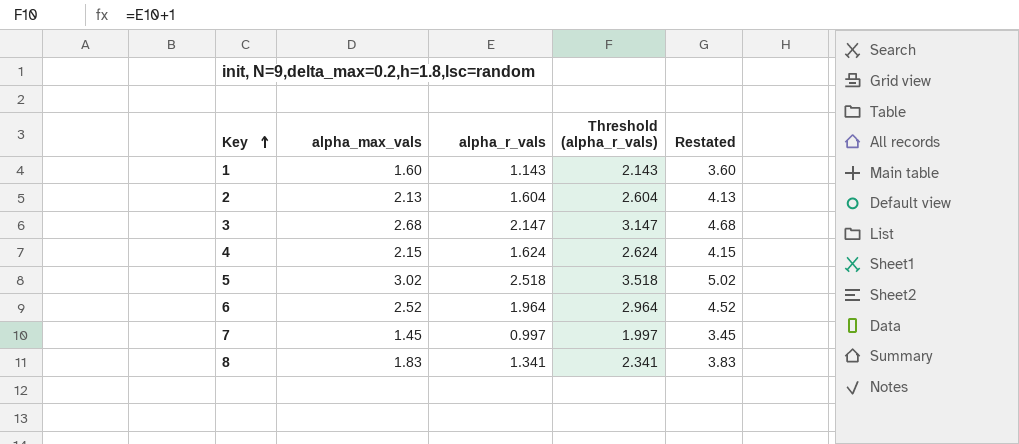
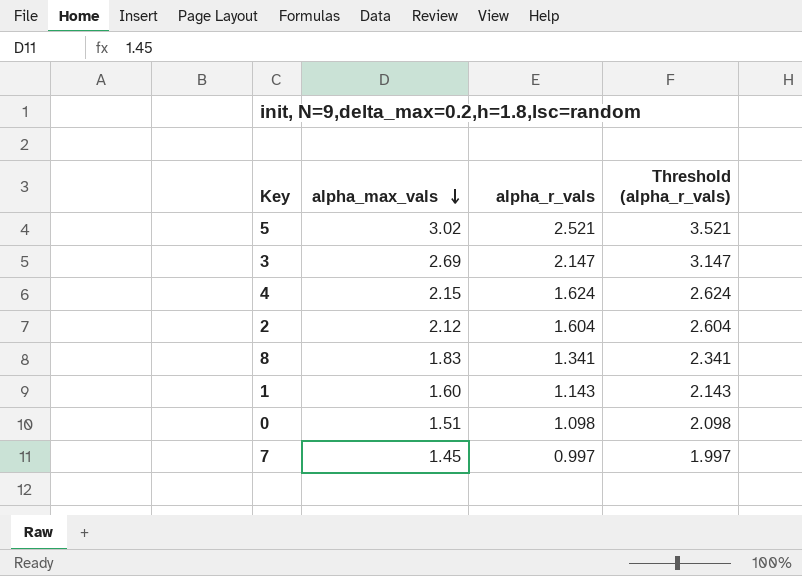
row order: Key ascending -> alpha_max_vals descending
column Restated | formula: [alpha_max_vals] + 2 -> none
row 6: 2.52 | 1.964 | 2.964 | 4.52 -> none
5 | alpha_r_vals: 2.518 -> 2.521
5 | Threshold (alpha_r_vals): 3.518 -> 3.521
3 | alpha_max_vals: 2.68 -> 2.69
2 | alpha_max_vals: 2.13 -> 2.12
row 0: none -> 1.51 | 1.098 | 2.098

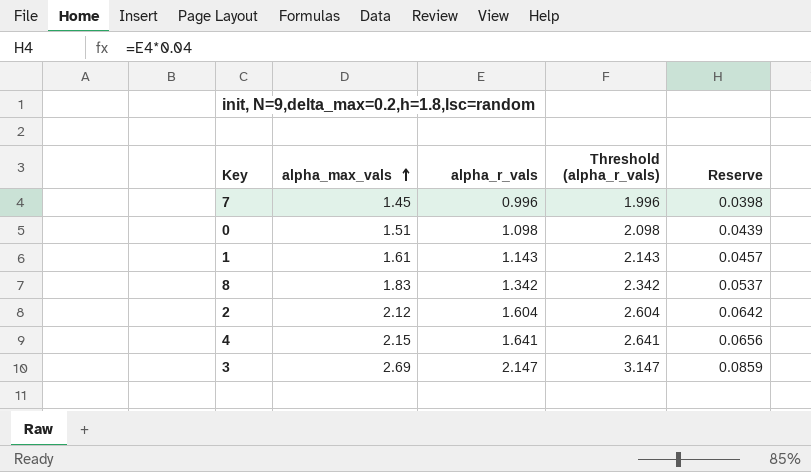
row order: alpha_max_vals descending -> alpha_max_vals ascending
column Reserve | formula: none -> [alpha_r_vals] * 0.04
row 5: 3.02 | 2.521 | 3.521 -> none
7 | alpha_r_vals: 0.997 -> 0.996
7 | Threshold (alpha_r_vals): 1.997 -> 1.996
1 | alpha_max_vals: 1.60 -> 1.61
8 | alpha_r_vals: 1.341 -> 1.342
8 | Threshold (alpha_r_vals): 2.341 -> 2.342
4 | alpha_r_vals: 1.624 -> 1.641
4 | Threshold (alpha_r_vals): 2.624 -> 2.641

